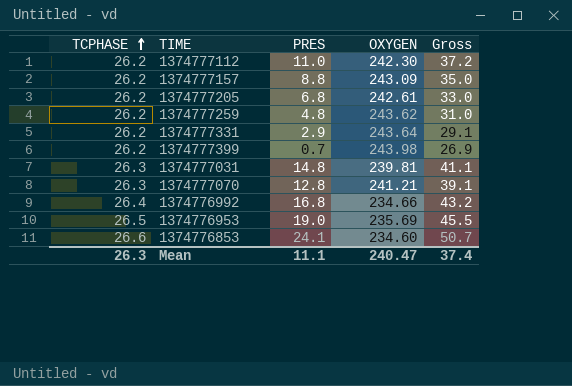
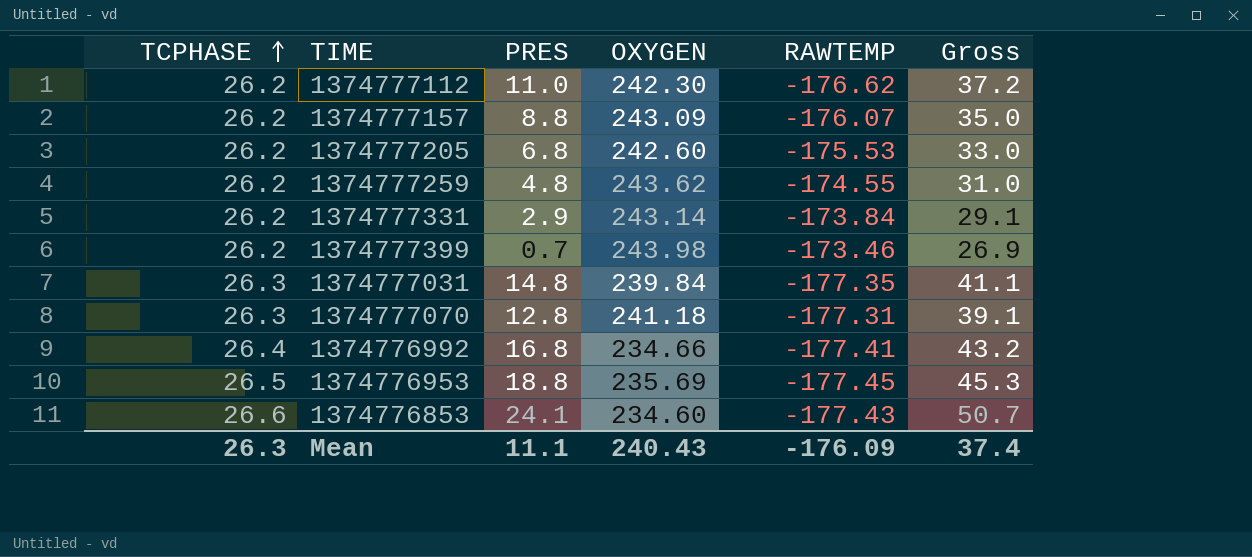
column RAWTEMP | position: none -> 5
1374777205 | OXYGEN: 242.61 -> 242.60
1374777331 | OXYGEN: 243.64 -> 243.14
1374777031 | OXYGEN: 239.81 -> 239.84
1374777070 | OXYGEN: 241.21 -> 241.18
1374776953 | PRES: 19.0 -> 18.8
1374776953 | Gross: 45.5 -> 45.3
Mean | OXYGEN: 240.47 -> 240.43

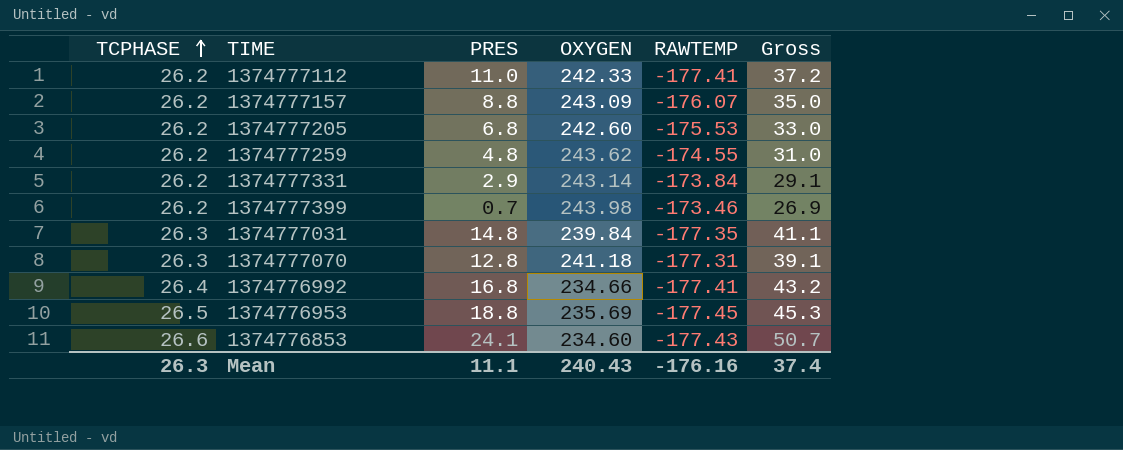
1374777112 | OXYGEN: 242.30 -> 242.33
1374777112 | RAWTEMP: -176.62 -> -177.41
Mean | RAWTEMP: -176.09 -> -176.16

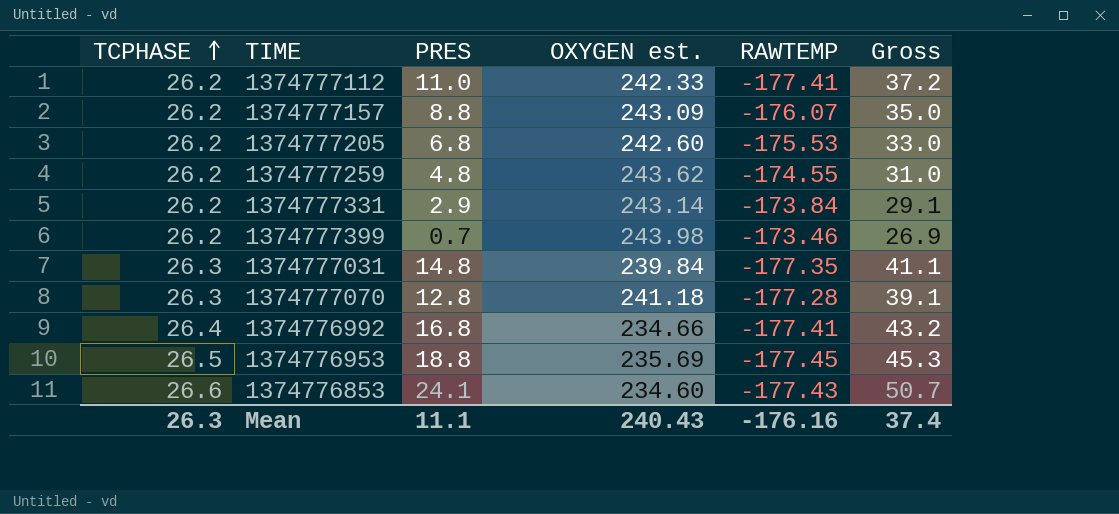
column name: OXYGEN -> OXYGEN est.
1374777070 | RAWTEMP: -177.31 -> -177.28

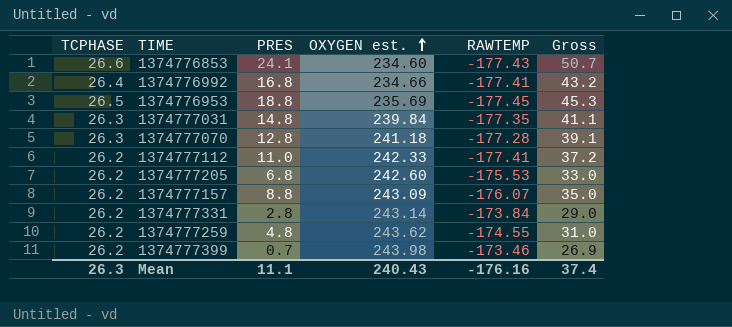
row order: TCPHASE ascending -> OXYGEN est. ascending
1374777331 | PRES: 2.9 -> 2.8
1374777331 | Gross: 29.1 -> 29.0

